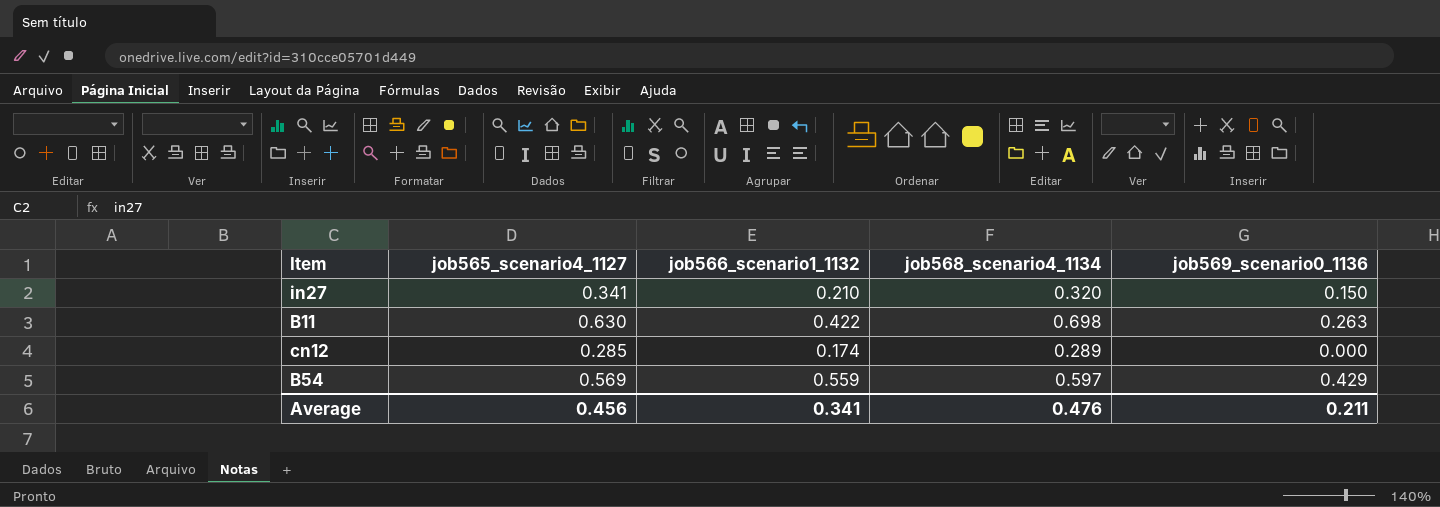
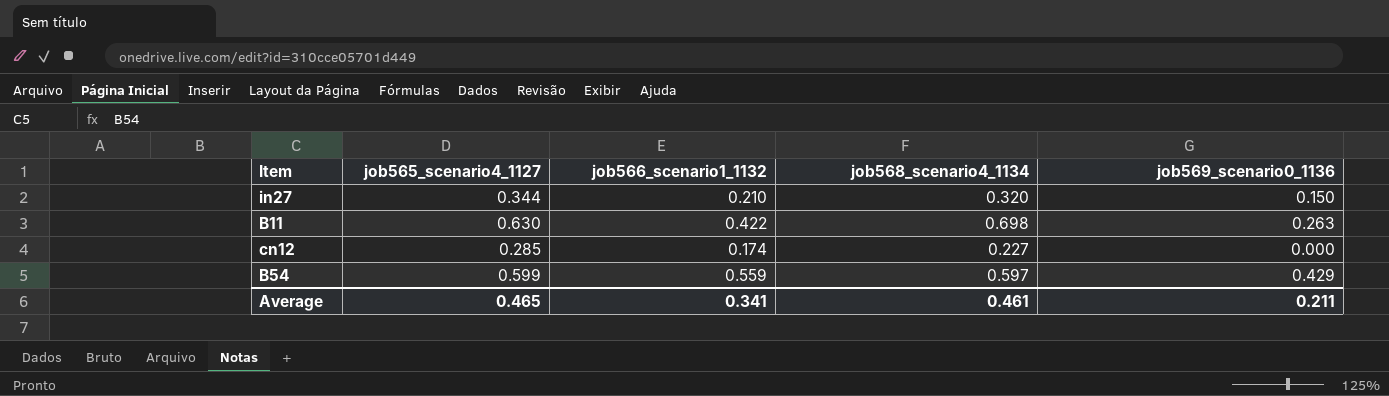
in27 | job565_scenario4_1127: 0.341 -> 0.344
cn12 | job568_scenario4_1134: 0.289 -> 0.227
B54 | job565_scenario4_1127: 0.569 -> 0.599
Average | job565_scenario4_1127: 0.456 -> 0.465
Average | job568_scenario4_1134: 0.476 -> 0.461

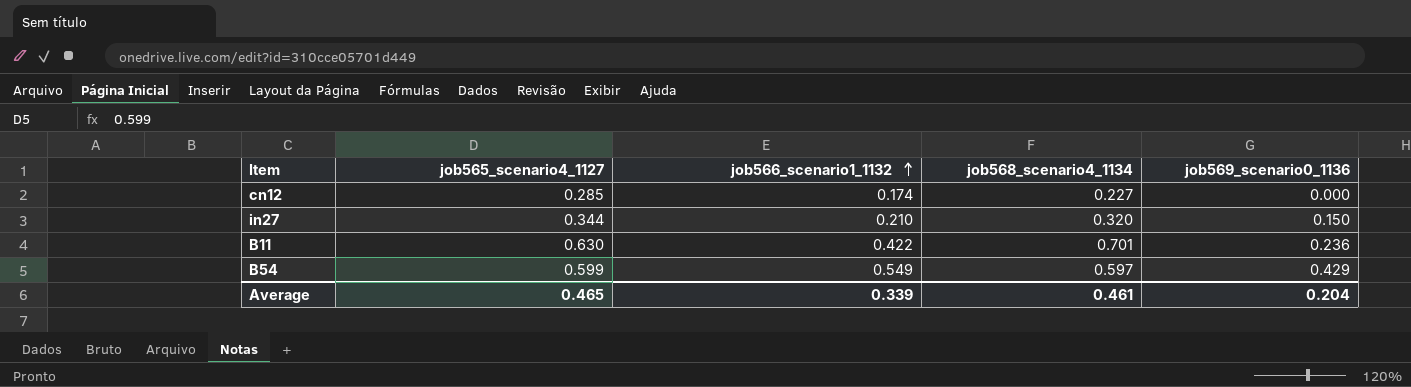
row order: none -> job566_scenario1_1132 ascending
B11 | job568_scenario4_1134: 0.698 -> 0.701
B11 | job569_scenario0_1136: 0.263 -> 0.236
B54 | job566_scenario1_1132: 0.559 -> 0.549
Average | job566_scenario1_1132: 0.341 -> 0.339
Average | job569_scenario0_1136: 0.211 -> 0.204

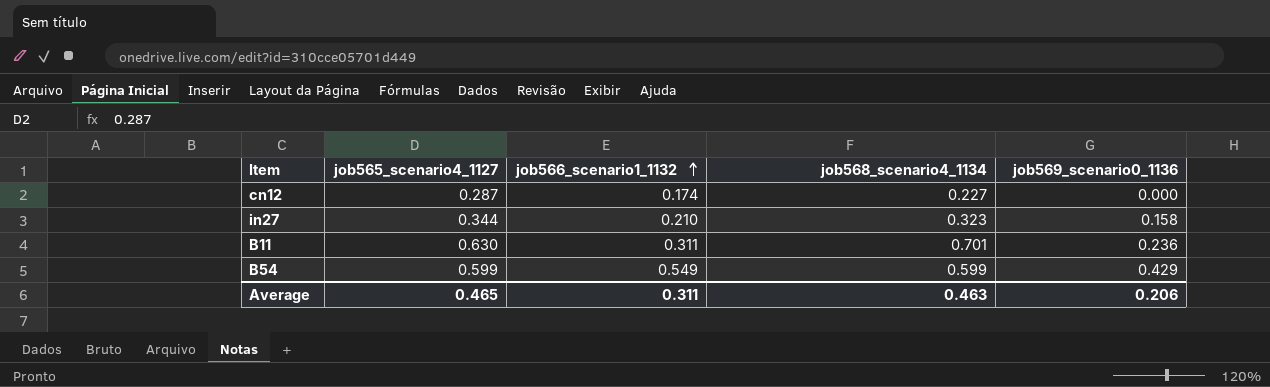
cn12 | job565_scenario4_1127: 0.285 -> 0.287
in27 | job568_scenario4_1134: 0.320 -> 0.323
in27 | job569_scenario0_1136: 0.150 -> 0.158
B11 | job566_scenario1_1132: 0.422 -> 0.311
B54 | job568_scenario4_1134: 0.597 -> 0.599
Average | job566_scenario1_1132: 0.339 -> 0.311
Average | job568_scenario4_1134: 0.461 -> 0.463
Average | job569_scenario0_1136: 0.204 -> 0.206

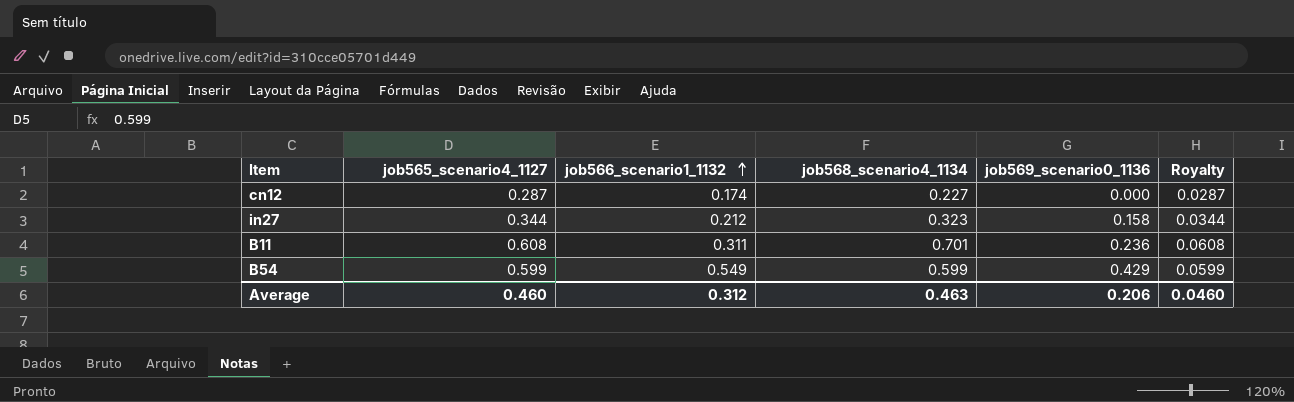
column Royalty | formula: none -> [job565_scenario4_1127] * 0.1
in27 | job566_scenario1_1132: 0.210 -> 0.212
B11 | job565_scenario4_1127: 0.630 -> 0.608
Average | job565_scenario4_1127: 0.465 -> 0.460
Average | job566_scenario1_1132: 0.311 -> 0.312

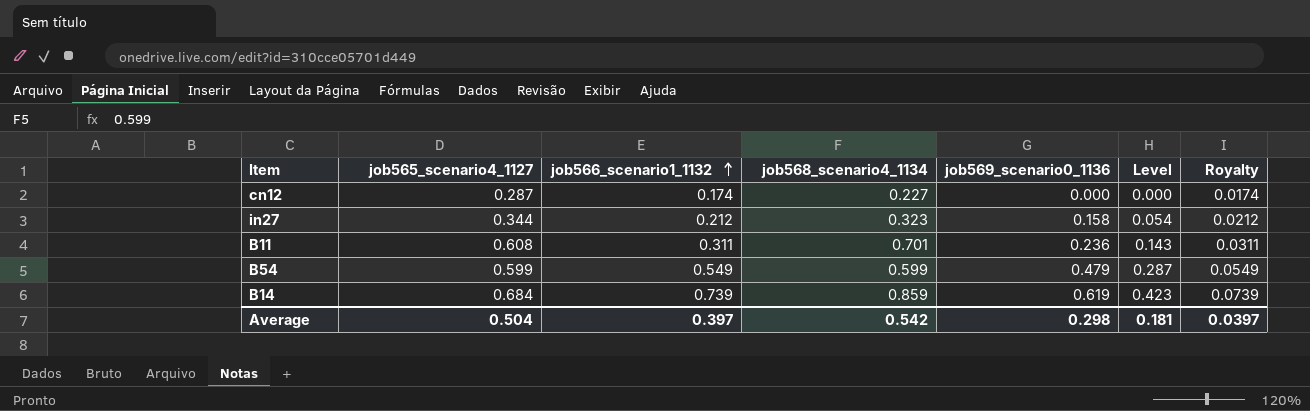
column Level | formula: none -> [job565_scenario4_1127] * [job569_scenario0_1136]
column Royalty | formula: [job565_scenario4_1127] * 0.1 -> [job566_scenario1_1132] * 0.1
B54 | job569_scenario0_1136: 0.429 -> 0.479
row B14: none -> 0.684 | 0.739 | 0.859 | 0.619 | 0.423 | 0.0739
Average | job565_scenario4_1127: 0.460 -> 0.504
Average | job566_scenario1_1132: 0.312 -> 0.397
Average | job568_scenario4_1134: 0.463 -> 0.542
Average | job569_scenario0_1136: 0.206 -> 0.298
Average | Royalty: 0.0460 -> 0.0397

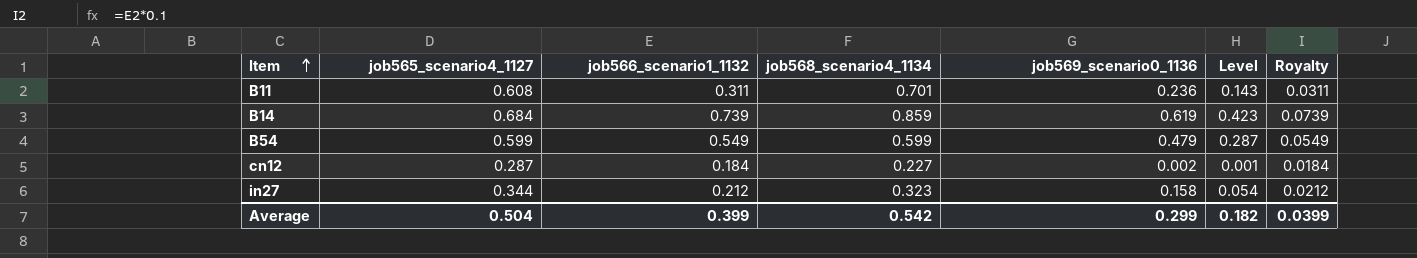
row order: job566_scenario1_1132 ascending -> Item ascending
cn12 | job566_scenario1_1132: 0.174 -> 0.184
cn12 | job569_scenario0_1136: 0.000 -> 0.002
cn12 | Level: 0.000 -> 0.001
cn12 | Royalty: 0.0174 -> 0.0184
Average | job566_scenario1_1132: 0.397 -> 0.399
Average | job569_scenario0_1136: 0.298 -> 0.299
Average | Level: 0.181 -> 0.182
Average | Royalty: 0.0397 -> 0.0399

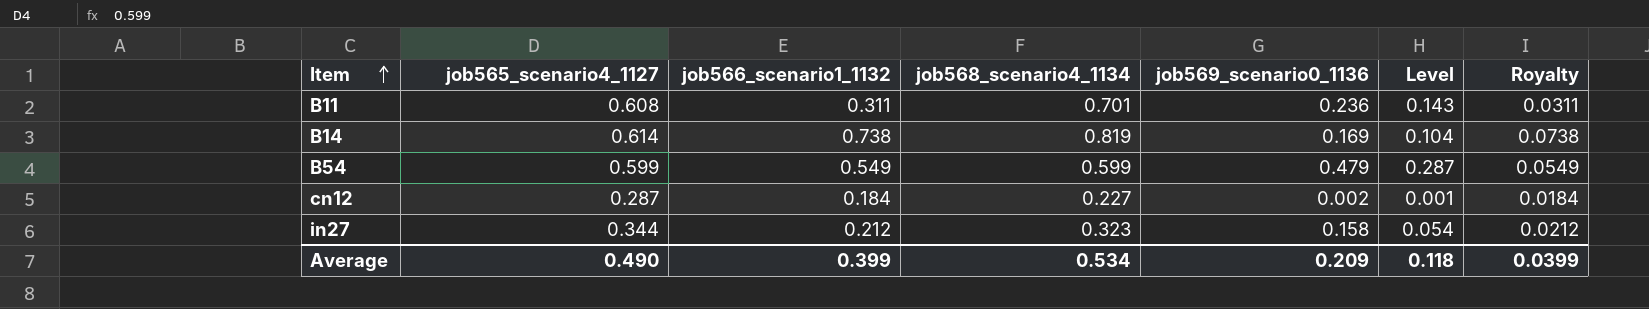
B14 | job565_scenario4_1127: 0.684 -> 0.614
B14 | job566_scenario1_1132: 0.739 -> 0.738
B14 | job568_scenario4_1134: 0.859 -> 0.819
B14 | job569_scenario0_1136: 0.619 -> 0.169
B14 | Level: 0.423 -> 0.104
B14 | Royalty: 0.0739 -> 0.0738
Average | job565_scenario4_1127: 0.504 -> 0.490
Average | job568_scenario4_1134: 0.542 -> 0.534
Average | job569_scenario0_1136: 0.299 -> 0.209
Average | Level: 0.182 -> 0.118

